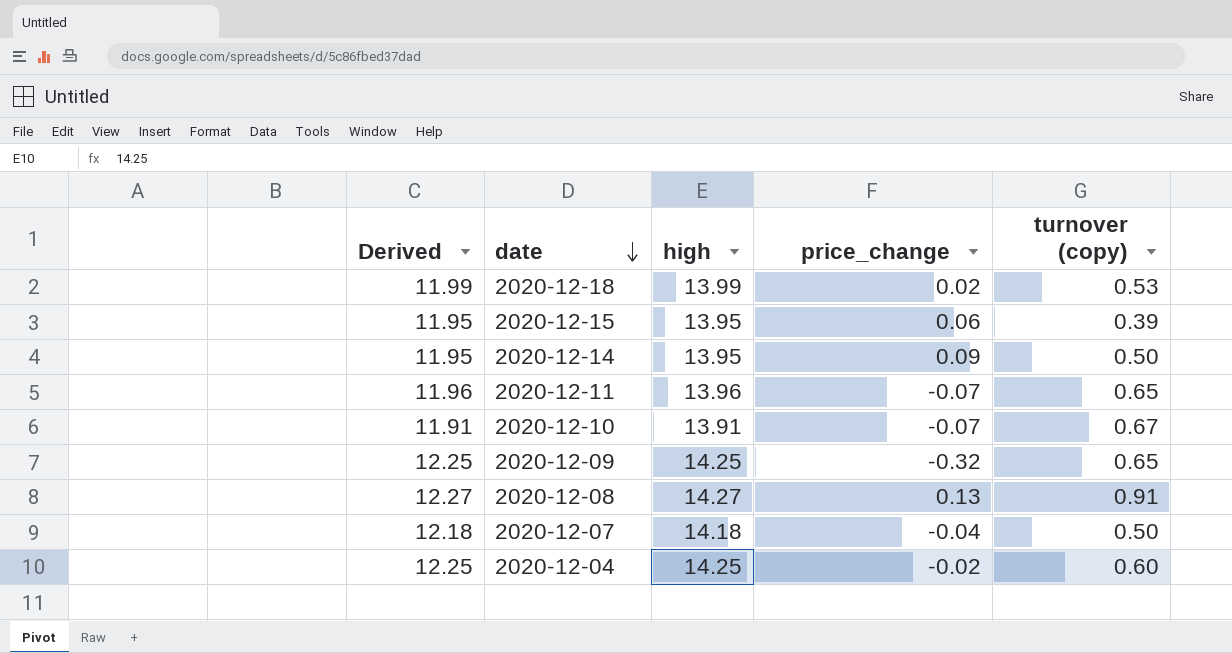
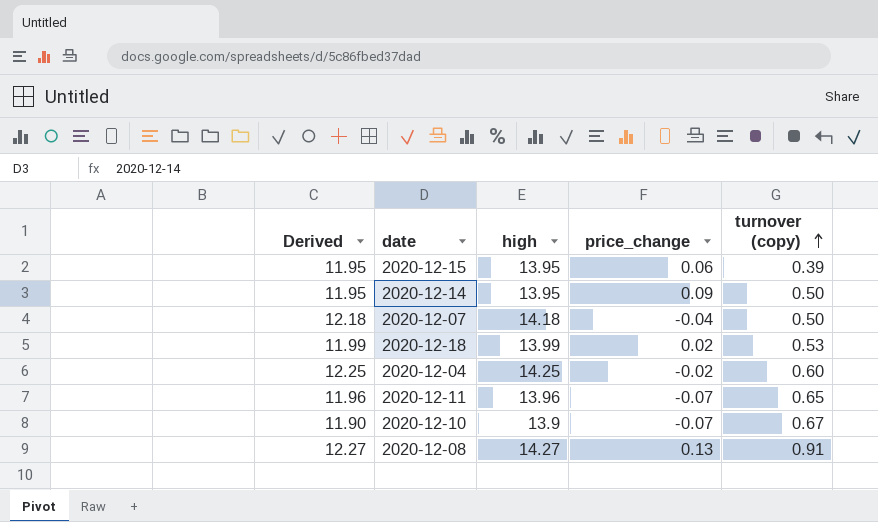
row order: date descending -> turnover (copy) ascending
row 2020-12-09: 12.25 | 14.25 | -0.32 | 0.65 -> none
2020-12-10 | Derived: 11.91 -> 11.90
2020-12-10 | high: 13.91 -> 13.9

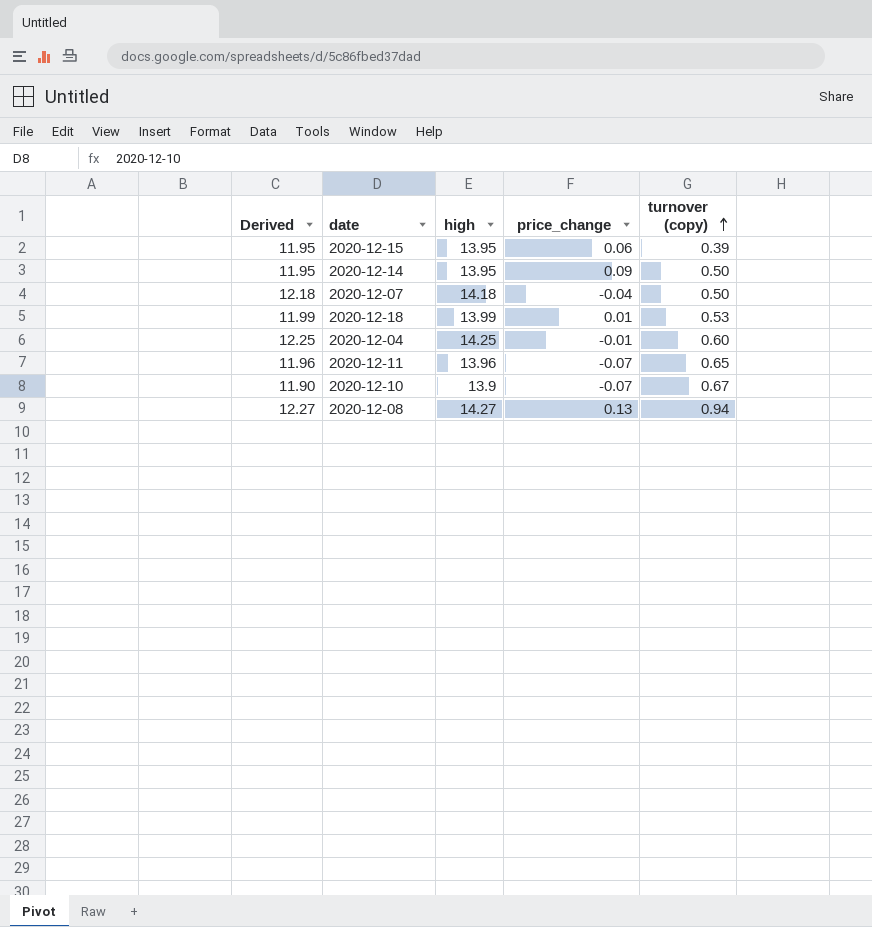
2020-12-18 | price_change: 0.02 -> 0.01
2020-12-04 | price_change: -0.02 -> -0.01
2020-12-08 | turnover (copy): 0.91 -> 0.94

